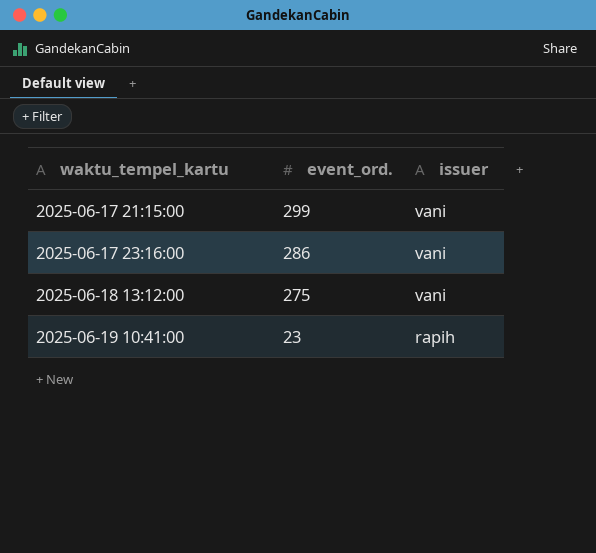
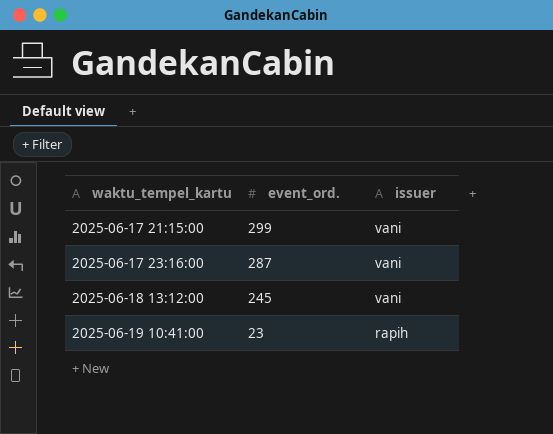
2025-06-17 23:16:00 | event_ord.: 286 -> 287
2025-06-18 13:12:00 | event_ord.: 275 -> 245

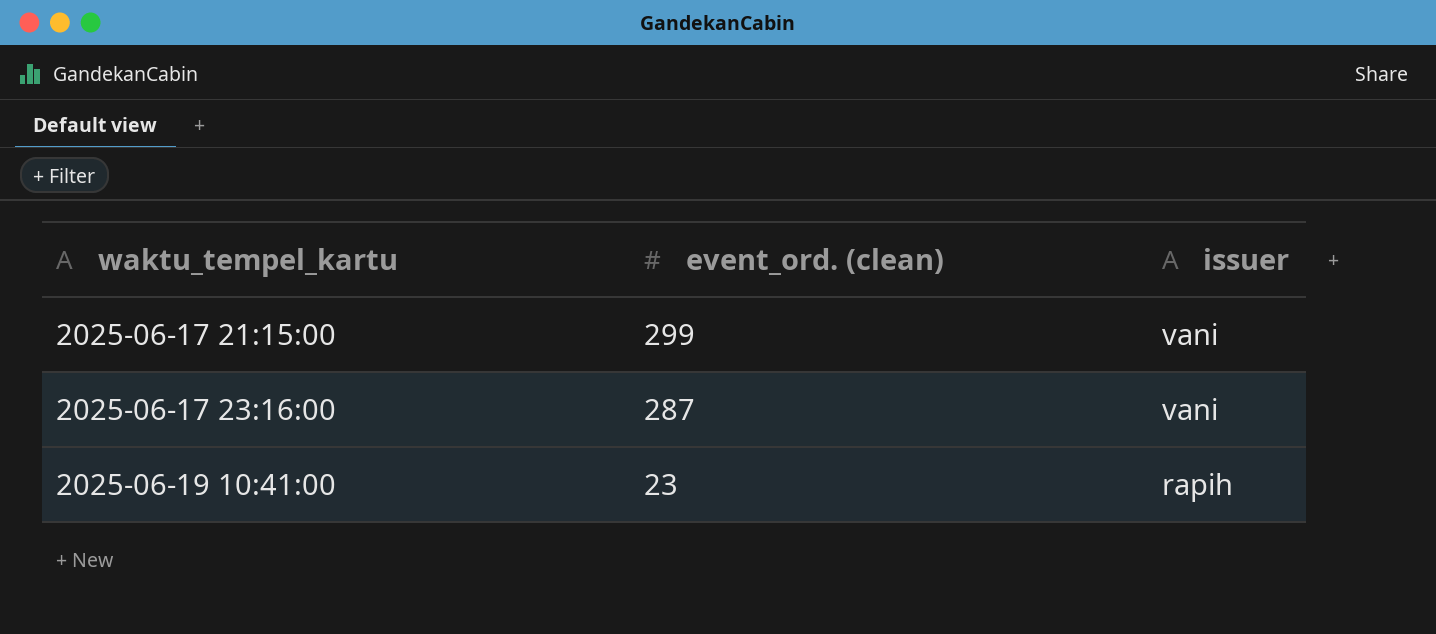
column name: event_ord. -> event_ord. (clean)
row 2025-06-18 13:12:00: 245 | vani -> none

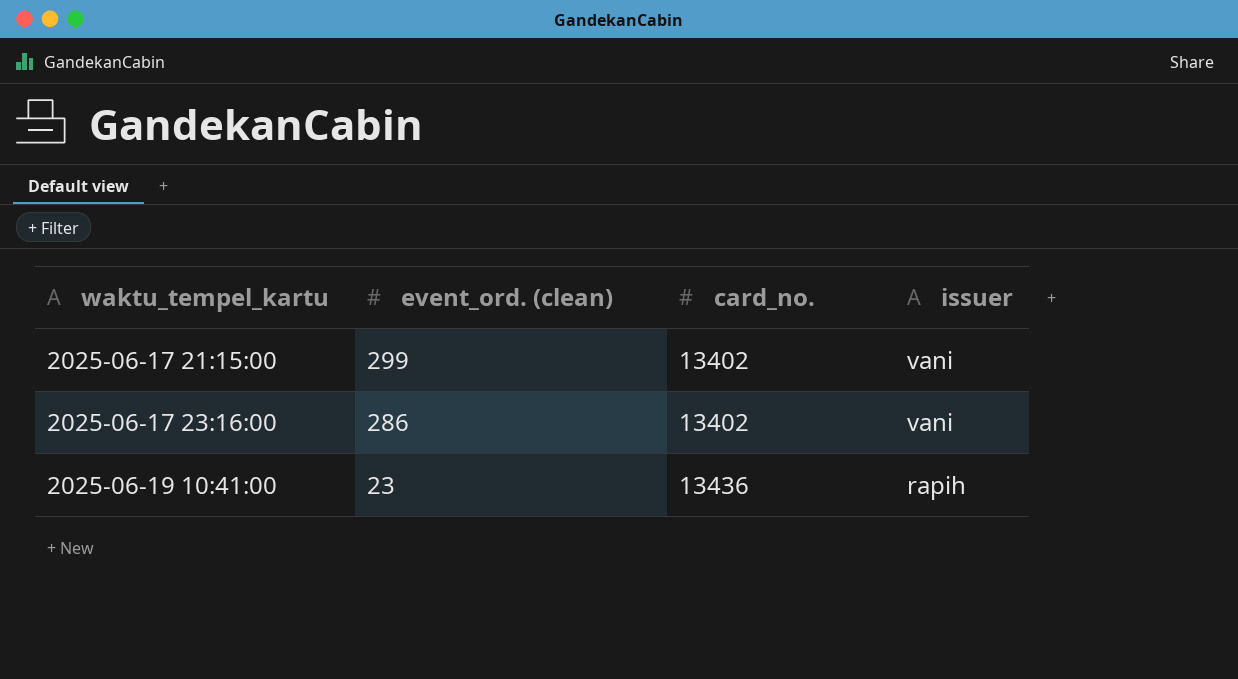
column card_no. | position: none -> 3
2025-06-17 23:16:00 | event_ord. (clean): 287 -> 286

